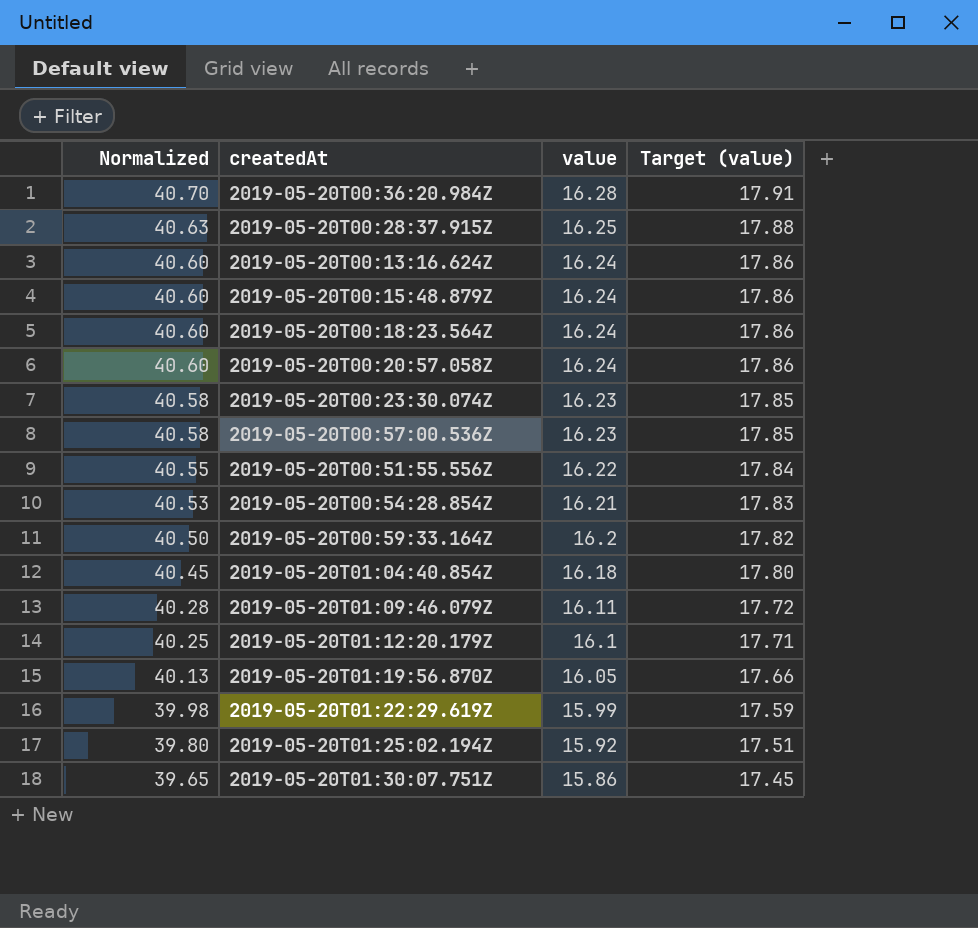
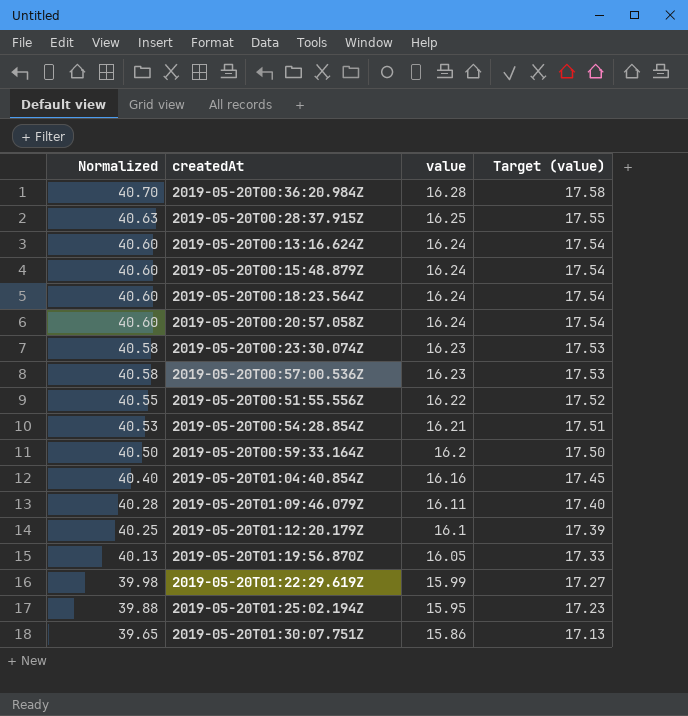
column Target (value) | formula: [value] * 1.1 -> [value] * 1.08
2019-05-20T01:04:40.854Z | Normalized: 40.45 -> 40.40
2019-05-20T01:04:40.854Z | value: 16.18 -> 16.16
2019-05-20T01:25:02.194Z | Normalized: 39.80 -> 39.88
2019-05-20T01:25:02.194Z | value: 15.92 -> 15.95

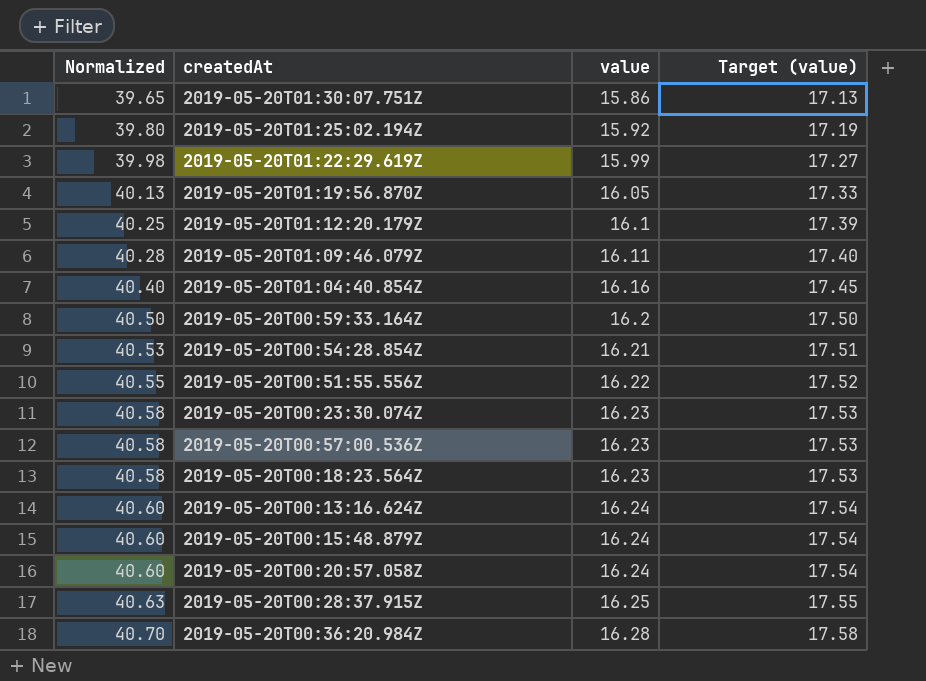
row order: Normalized descending -> Normalized ascending
2019-05-20T01:25:02.194Z | Normalized: 39.88 -> 39.80
2019-05-20T01:25:02.194Z | value: 15.95 -> 15.92
2019-05-20T01:25:02.194Z | Target (value): 17.23 -> 17.19
2019-05-20T00:18:23.564Z | Normalized: 40.60 -> 40.58
2019-05-20T00:18:23.564Z | value: 16.24 -> 16.23
2019-05-20T00:18:23.564Z | Target (value): 17.54 -> 17.53

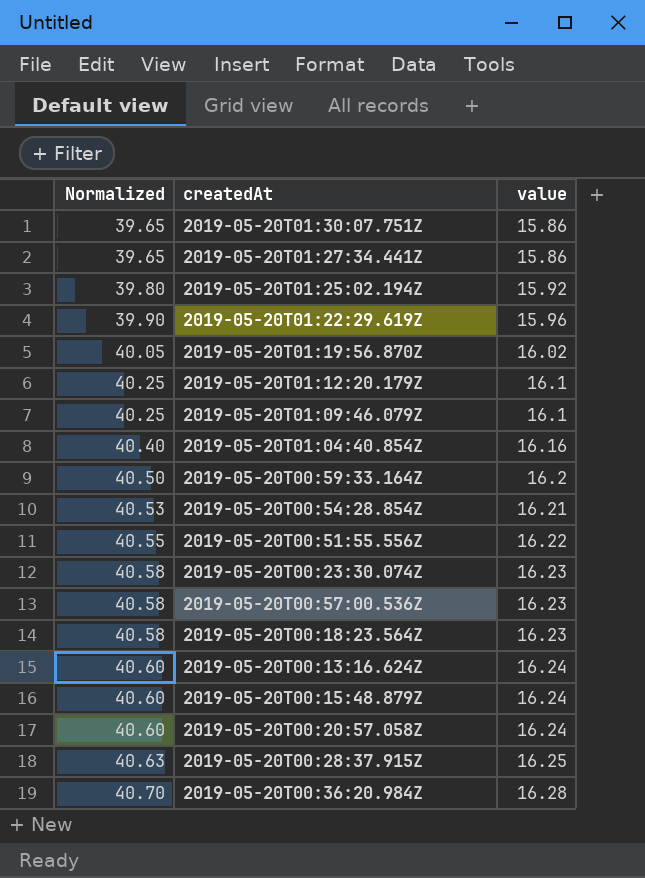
column Target (value) | formula: [value] * 1.08 -> none
row 2019-05-20T01:27:34.441Z: none -> 39.65 | 15.86
2019-05-20T01:22:29.619Z | Normalized: 39.98 -> 39.90
2019-05-20T01:22:29.619Z | value: 15.99 -> 15.96
2019-05-20T01:19:56.870Z | Normalized: 40.13 -> 40.05
2019-05-20T01:19:56.870Z | value: 16.05 -> 16.02
2019-05-20T01:09:46.079Z | Normalized: 40.28 -> 40.25
2019-05-20T01:09:46.079Z | value: 16.11 -> 16.1

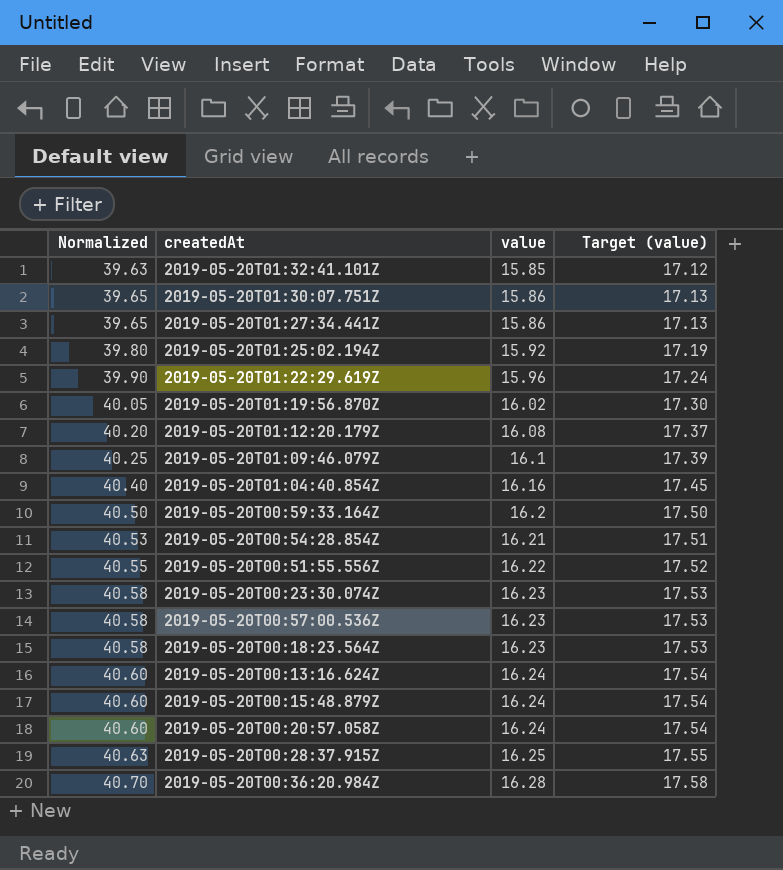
column Target (value) | formula: none -> [value] * 1.08
row 2019-05-20T01:32:41.101Z: none -> 39.63 | 15.85 | 17.12
2019-05-20T01:12:20.179Z | Normalized: 40.25 -> 40.20
2019-05-20T01:12:20.179Z | value: 16.1 -> 16.08

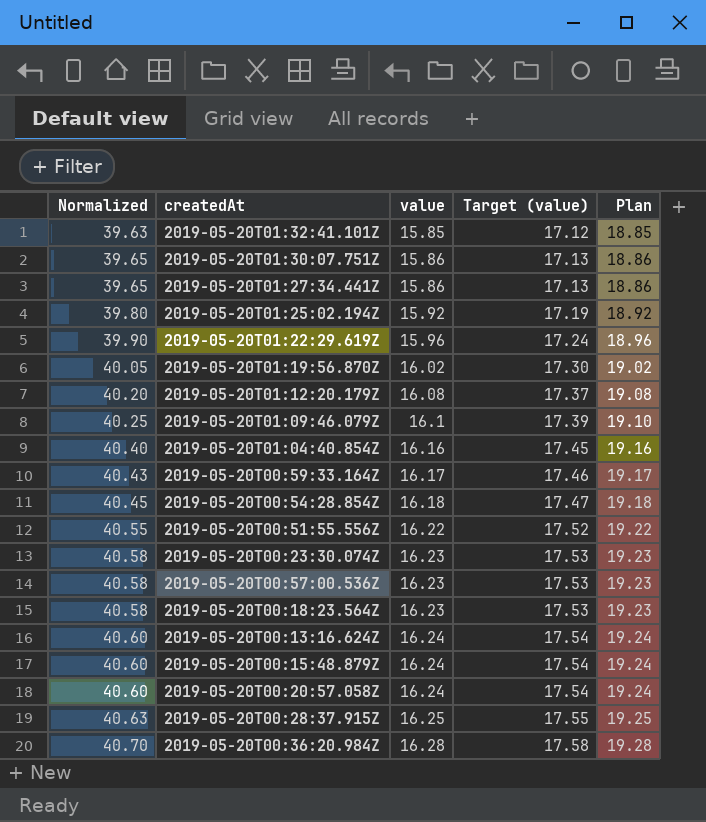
column Plan | formula: none -> [value] + 3
2019-05-20T00:59:33.164Z | Normalized: 40.50 -> 40.43
2019-05-20T00:59:33.164Z | value: 16.2 -> 16.17
2019-05-20T00:59:33.164Z | Target (value): 17.50 -> 17.46
2019-05-20T00:54:28.854Z | Normalized: 40.53 -> 40.45
2019-05-20T00:54:28.854Z | value: 16.21 -> 16.18
2019-05-20T00:54:28.854Z | Target (value): 17.51 -> 17.47

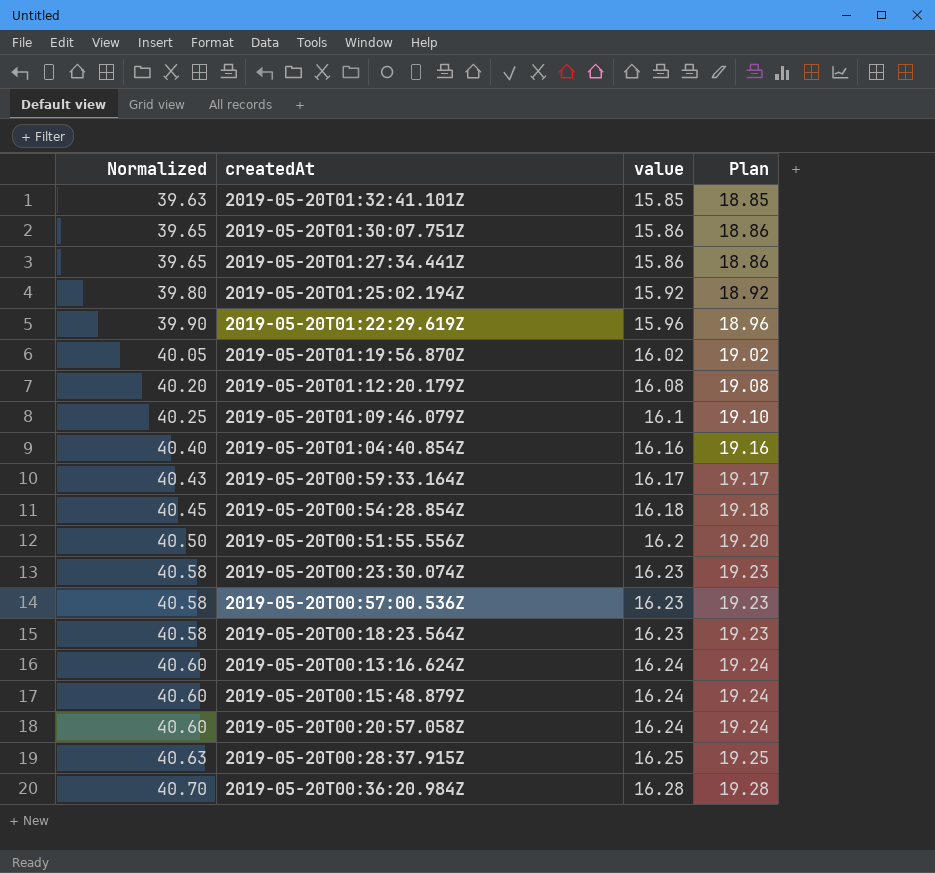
column Target (value) | formula: [value] * 1.08 -> none
2019-05-20T00:51:55.556Z | Normalized: 40.55 -> 40.50
2019-05-20T00:51:55.556Z | value: 16.22 -> 16.2
2019-05-20T00:51:55.556Z | Plan: 19.22 -> 19.20

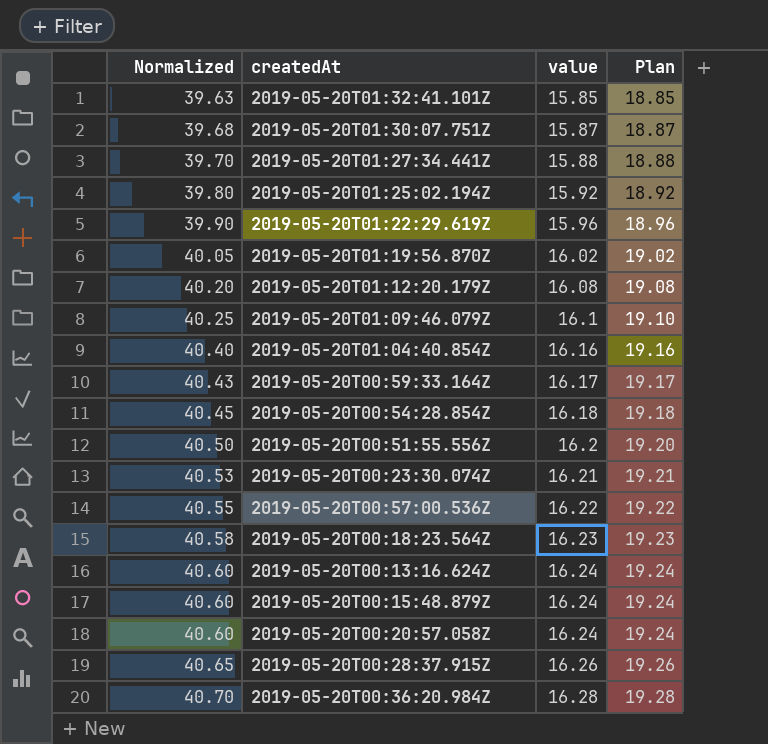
2019-05-20T01:30:07.751Z | Normalized: 39.65 -> 39.68
2019-05-20T01:30:07.751Z | value: 15.86 -> 15.87
2019-05-20T01:30:07.751Z | Plan: 18.86 -> 18.87
2019-05-20T01:27:34.441Z | Normalized: 39.65 -> 39.70
2019-05-20T01:27:34.441Z | value: 15.86 -> 15.88
2019-05-20T01:27:34.441Z | Plan: 18.86 -> 18.88
2019-05-20T00:23:30.074Z | Normalized: 40.58 -> 40.53
2019-05-20T00:23:30.074Z | value: 16.23 -> 16.21
2019-05-20T00:23:30.074Z | Plan: 19.23 -> 19.21
2019-05-20T00:57:00.536Z | Normalized: 40.58 -> 40.55
2019-05-20T00:57:00.536Z | value: 16.23 -> 16.22
2019-05-20T00:57:00.536Z | Plan: 19.23 -> 19.22
2019-05-20T00:28:37.915Z | Normalized: 40.63 -> 40.65
2019-05-20T00:28:37.915Z | value: 16.25 -> 16.26
2019-05-20T00:28:37.915Z | Plan: 19.25 -> 19.26

